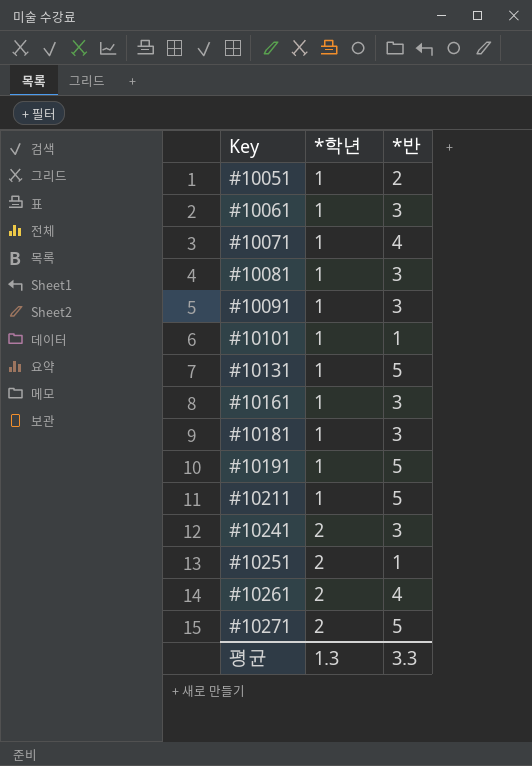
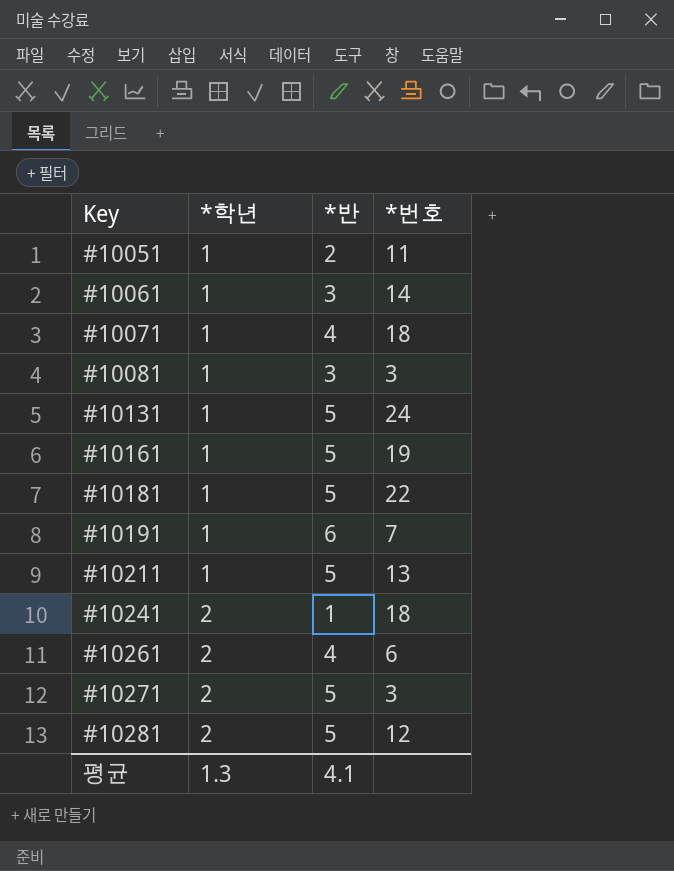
column *번호 | position: none -> 4
row #10091: 1 | 3 -> none
row #10101: 1 | 1 -> none
row #10251: 2 | 1 -> none
#10161 | *반: 3 -> 5
#10181 | *반: 3 -> 5
#10191 | *반: 5 -> 6
#10241 | *반: 3 -> 1
row #10281: none -> 2 | 5 | 12
평균 | *반: 3.3 -> 4.1

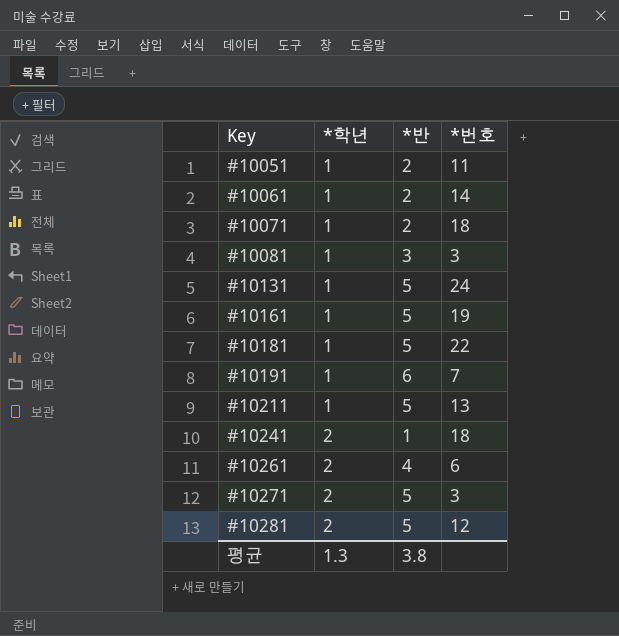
#10061 | *반: 3 -> 2
#10071 | *반: 4 -> 2
평균 | *반: 4.1 -> 3.8

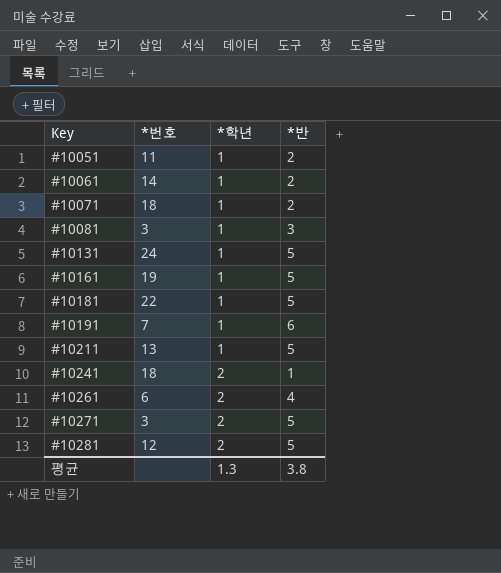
column *번호 | position: 4 -> 2

